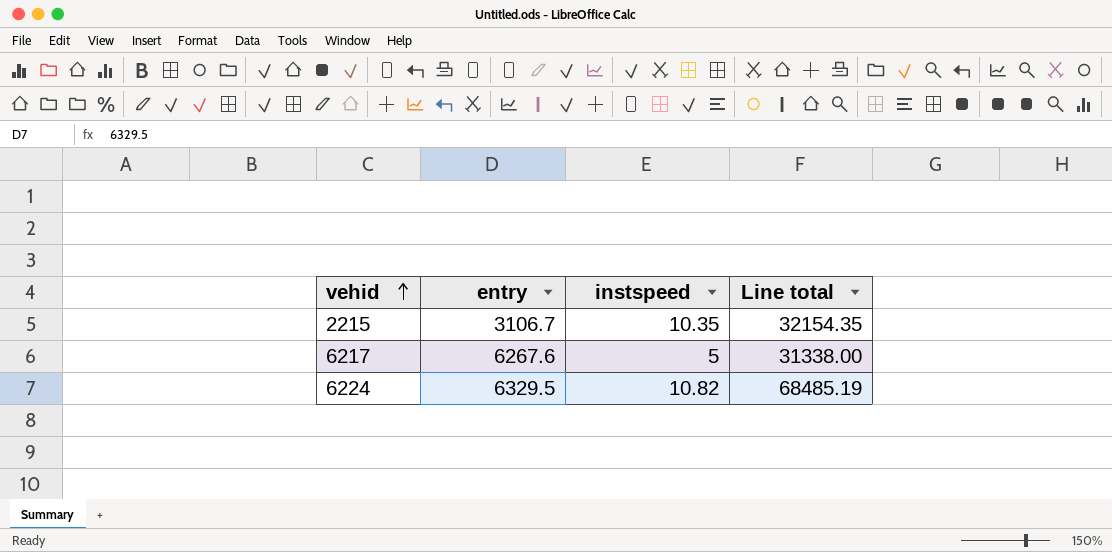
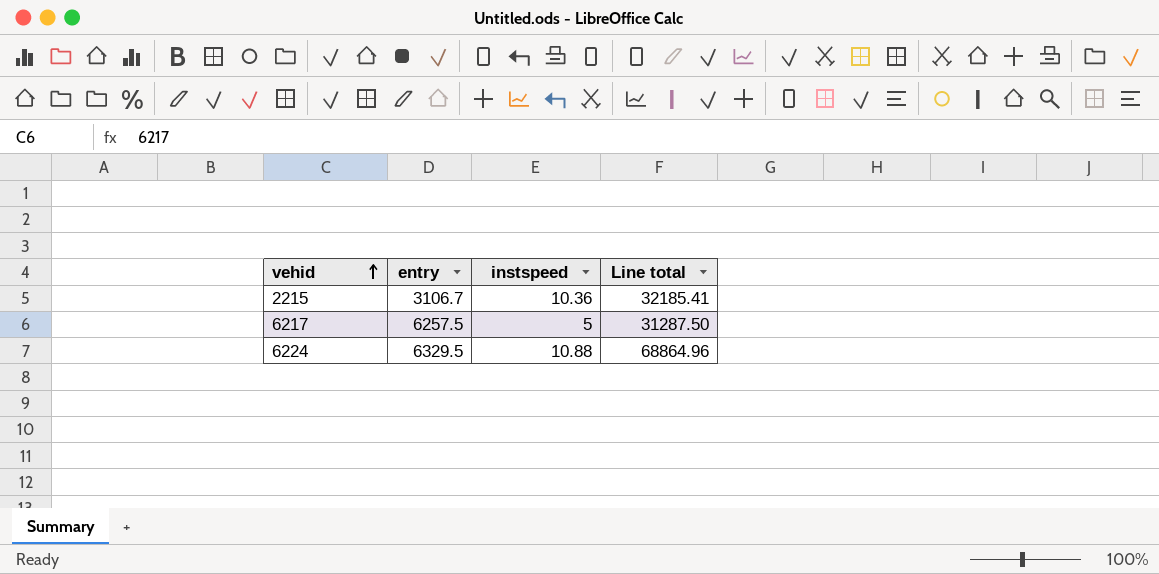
2215 | instspeed: 10.35 -> 10.36
2215 | Line total: 32154.35 -> 32185.41
6217 | entry: 6267.6 -> 6257.5
6217 | Line total: 31338.00 -> 31287.50
6224 | instspeed: 10.82 -> 10.88
6224 | Line total: 68485.19 -> 68864.96

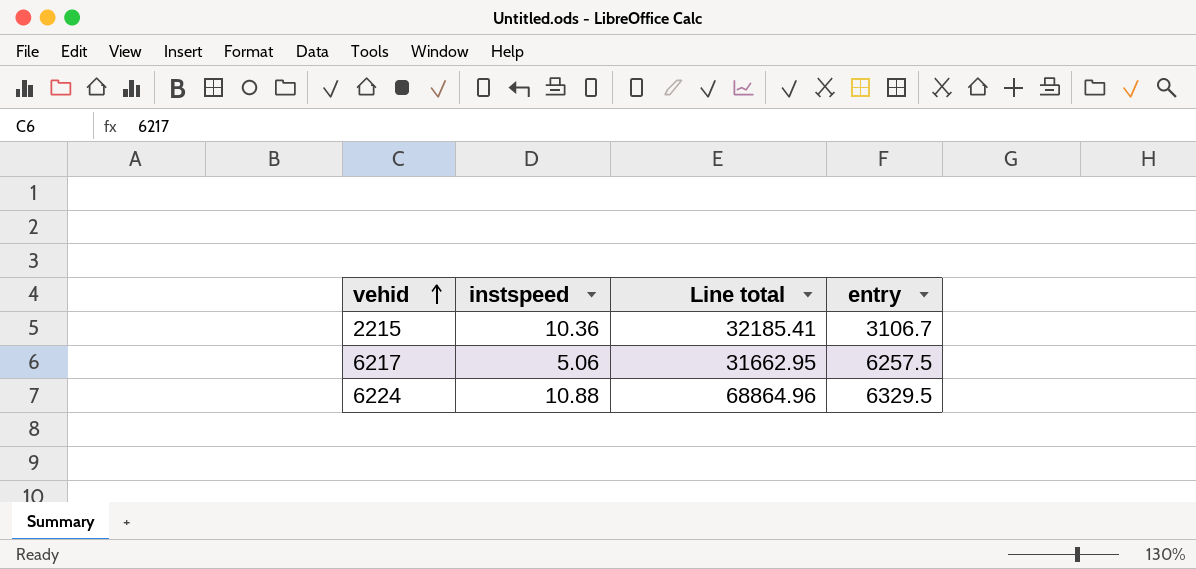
column entry | position: 2 -> 4
6217 | instspeed: 5 -> 5.06
6217 | Line total: 31287.50 -> 31662.95

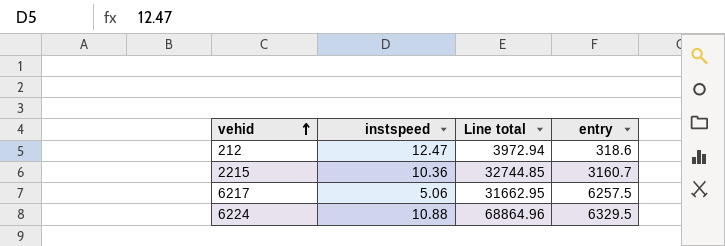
row 212: none -> 12.47 | 3972.94 | 318.6
2215 | Line total: 32185.41 -> 32744.85
2215 | entry: 3106.7 -> 3160.7

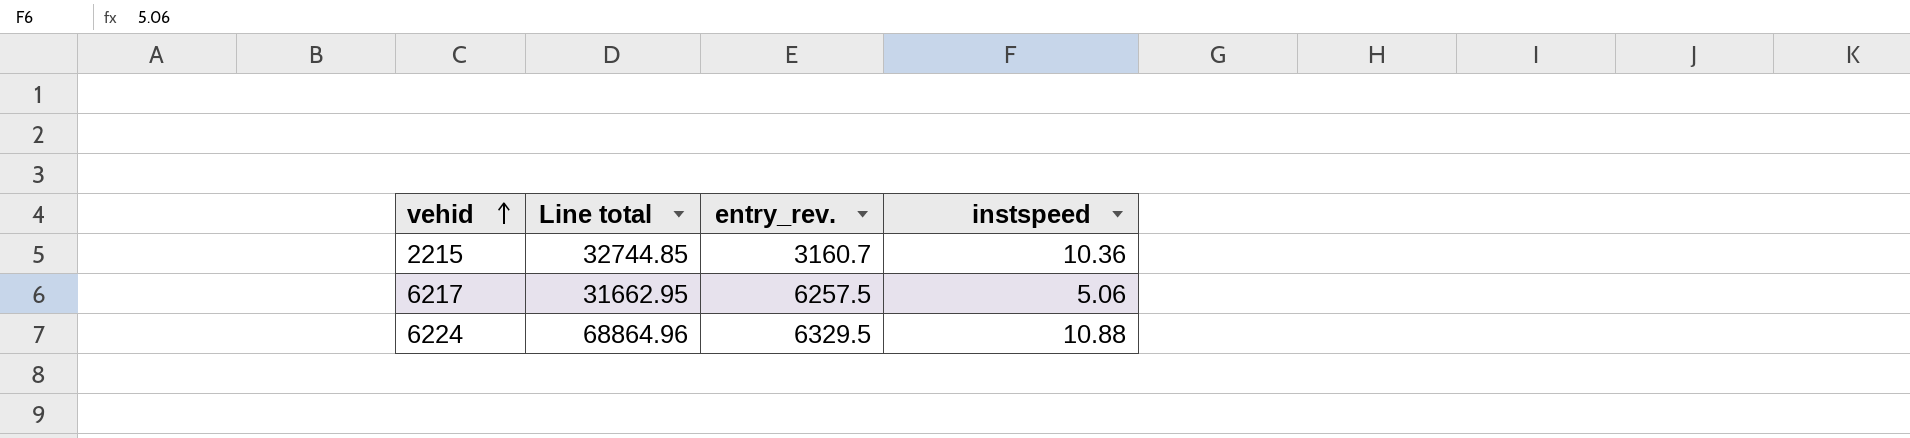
column name: entry -> entry_rev.
column instspeed | position: 2 -> 4
row 212: 12.47 | 3972.94 | 318.6 -> none

